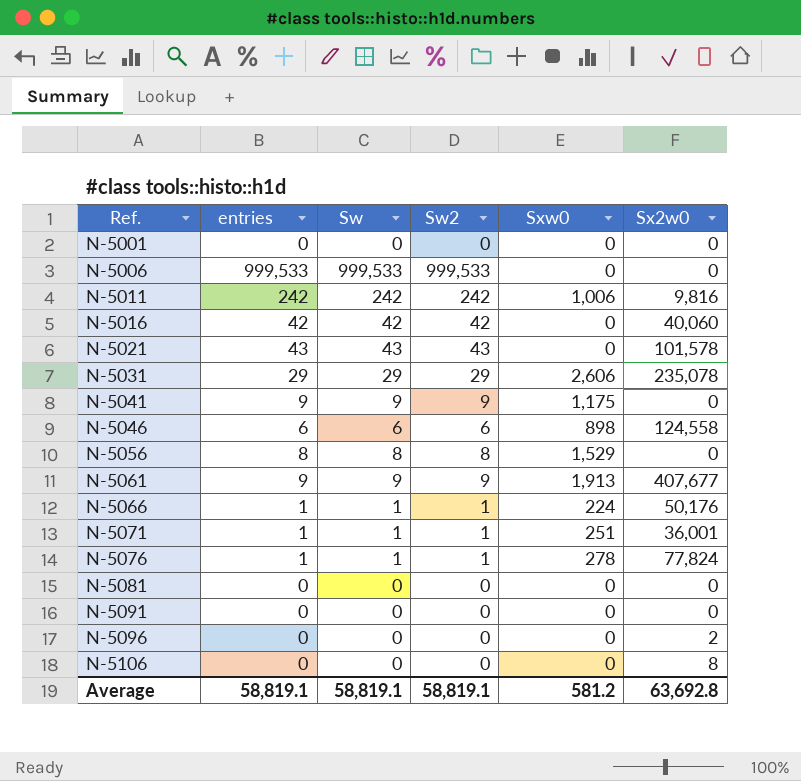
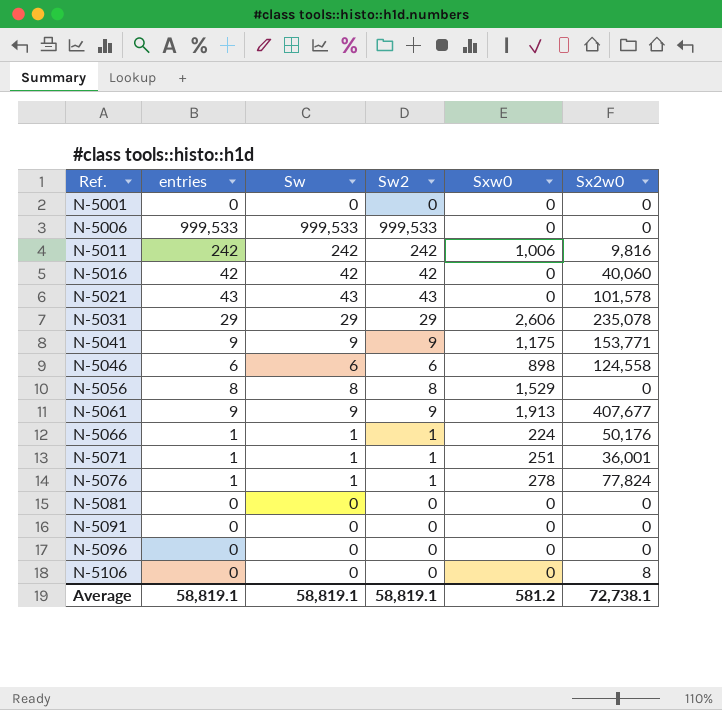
N-5041 | Sx2w0: 0 -> 153,771
N-5096 | Sx2w0: 2 -> 0
Average | Sx2w0: 63,692.8 -> 72,738.1

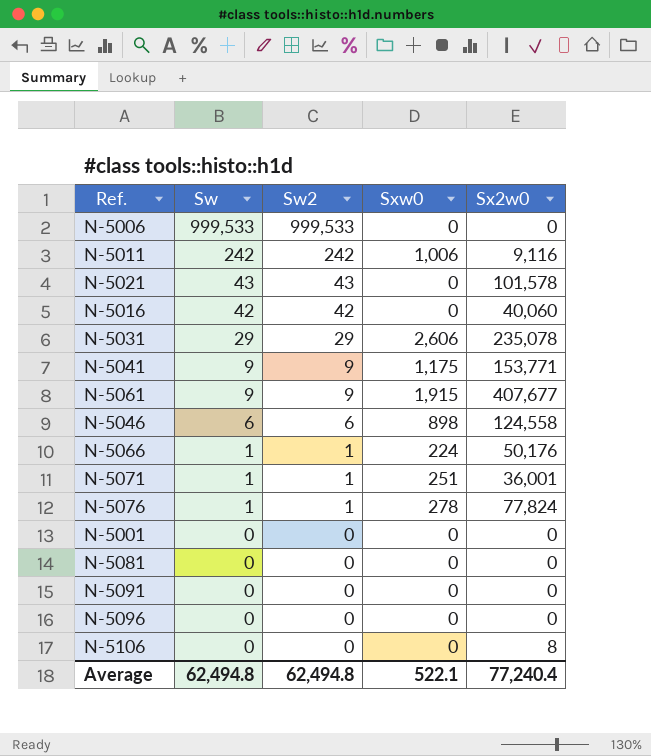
row order: Ref. ascending -> Sw descending
column entries | position: 2 -> none
row N-5056: 8 | 8 | 8 | 1,529 | 0 -> none
N-5011 | Sx2w0: 9,816 -> 9,116
N-5061 | Sxw0: 1,913 -> 1,915
Average | Sw: 58,819.1 -> 62,494.8
Average | Sw2: 58,819.1 -> 62,494.8
Average | Sxw0: 581.2 -> 522.1
Average | Sx2w0: 72,738.1 -> 77,240.4

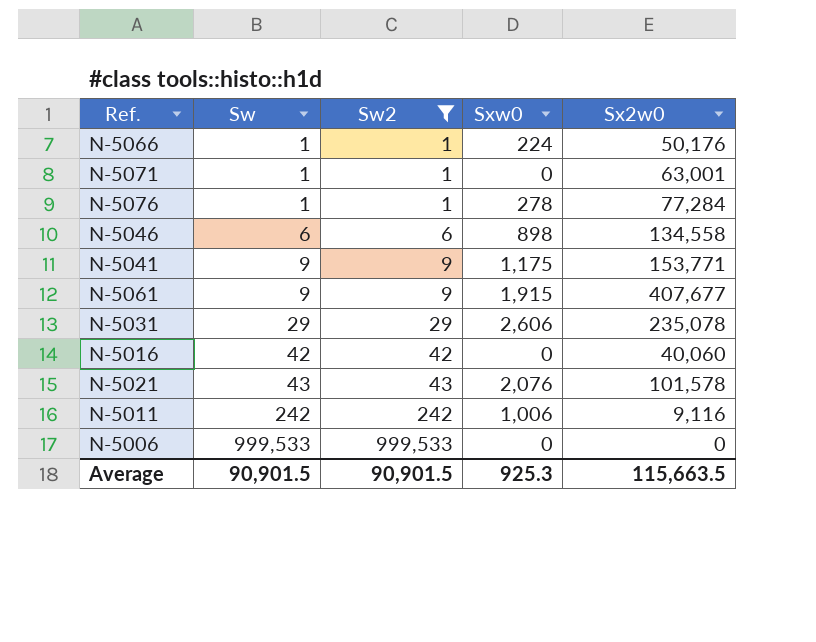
filter: none -> Sw2 != 0
row order: Sw descending -> Sw ascending
N-5071 | Sxw0: 251 -> 0
N-5071 | Sx2w0: 36,001 -> 63,001
N-5076 | Sx2w0: 77,824 -> 77,284
N-5046 | Sx2w0: 124,558 -> 134,558
N-5021 | Sxw0: 0 -> 2,076
Average | Sw: 62,494.8 -> 90,901.5
Average | Sw2: 62,494.8 -> 90,901.5
Average | Sxw0: 522.1 -> 925.3
Average | Sx2w0: 77,240.4 -> 115,663.5

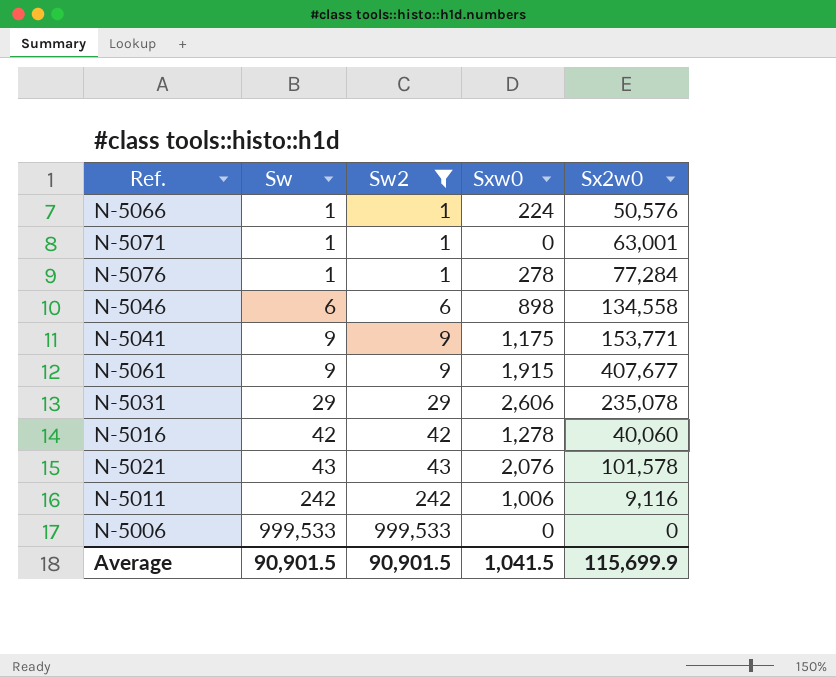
N-5066 | Sx2w0: 50,176 -> 50,576
N-5016 | Sxw0: 0 -> 1,278
Average | Sxw0: 925.3 -> 1,041.5
Average | Sx2w0: 115,663.5 -> 115,699.9

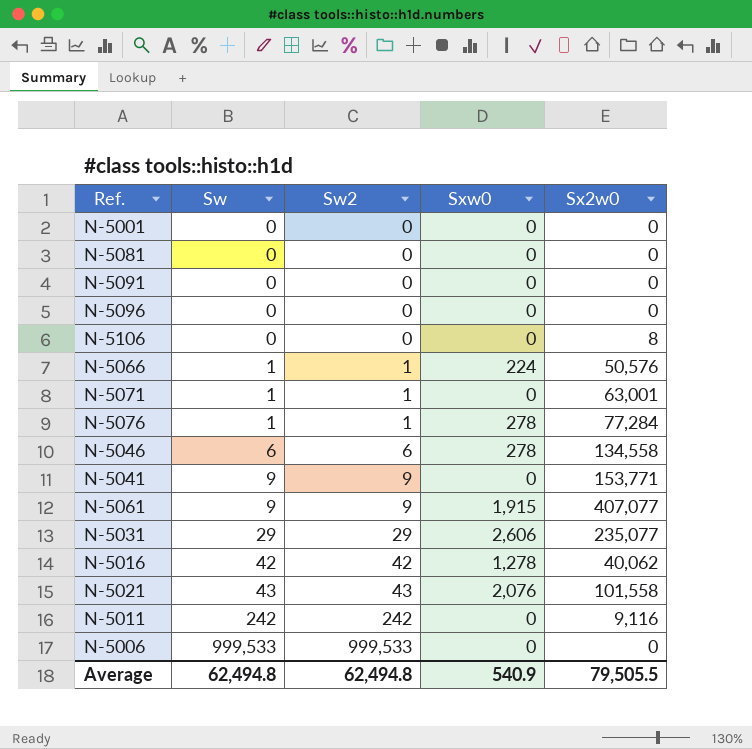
filter: Sw2 != 0 -> none
N-5046 | Sxw0: 898 -> 278
N-5041 | Sxw0: 1,175 -> 0
N-5061 | Sx2w0: 407,677 -> 407,077
N-5031 | Sx2w0: 235,078 -> 235,077
N-5016 | Sx2w0: 40,060 -> 40,062
N-5021 | Sx2w0: 101,578 -> 101,558
N-5011 | Sxw0: 1,006 -> 0
Average | Sw: 90,901.5 -> 62,494.8
Average | Sw2: 90,901.5 -> 62,494.8
Average | Sxw0: 1,041.5 -> 540.9
Average | Sx2w0: 115,699.9 -> 79,505.5

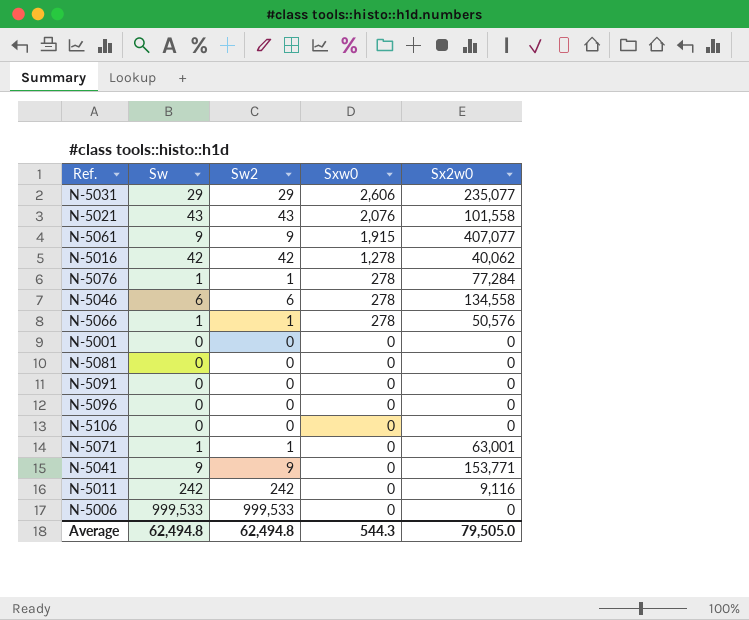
row order: Sw ascending -> Sxw0 descending
N-5066 | Sxw0: 224 -> 278
N-5106 | Sx2w0: 8 -> 0
Average | Sxw0: 540.9 -> 544.3
Average | Sx2w0: 79,505.5 -> 79,505.0

